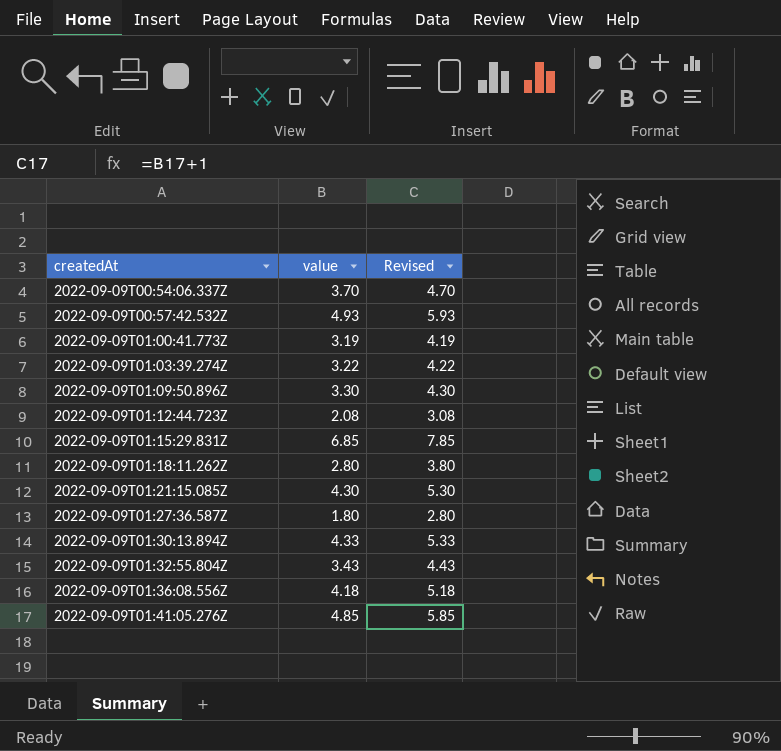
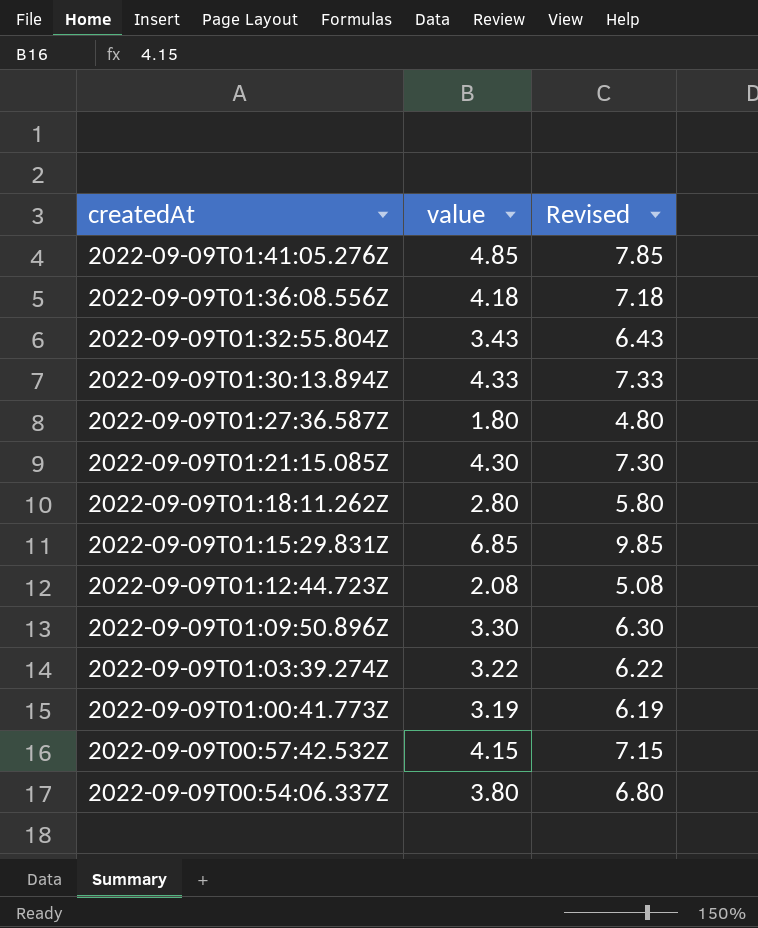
row order: createdAt ascending -> createdAt descending
column Revised | formula: [value] + 1 -> [value] + 3
2022-09-09T00:57:42.532Z | value: 4.93 -> 4.15
2022-09-09T00:54:06.337Z | value: 3.70 -> 3.80

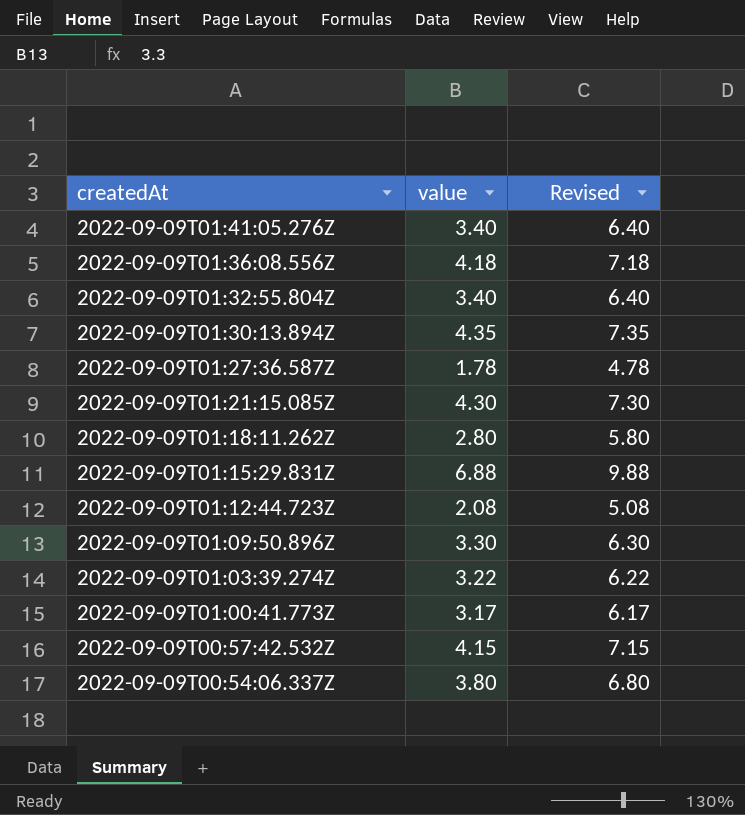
2022-09-09T01:41:05.276Z | value: 4.85 -> 3.40
2022-09-09T01:41:05.276Z | Revised: 7.85 -> 6.40
2022-09-09T01:32:55.804Z | value: 3.43 -> 3.40
2022-09-09T01:32:55.804Z | Revised: 6.43 -> 6.40
2022-09-09T01:30:13.894Z | value: 4.33 -> 4.35
2022-09-09T01:30:13.894Z | Revised: 7.33 -> 7.35
2022-09-09T01:27:36.587Z | value: 1.80 -> 1.78
2022-09-09T01:27:36.587Z | Revised: 4.80 -> 4.78
2022-09-09T01:15:29.831Z | value: 6.85 -> 6.88
2022-09-09T01:15:29.831Z | Revised: 9.85 -> 9.88
2022-09-09T01:00:41.773Z | value: 3.19 -> 3.17
2022-09-09T01:00:41.773Z | Revised: 6.19 -> 6.17

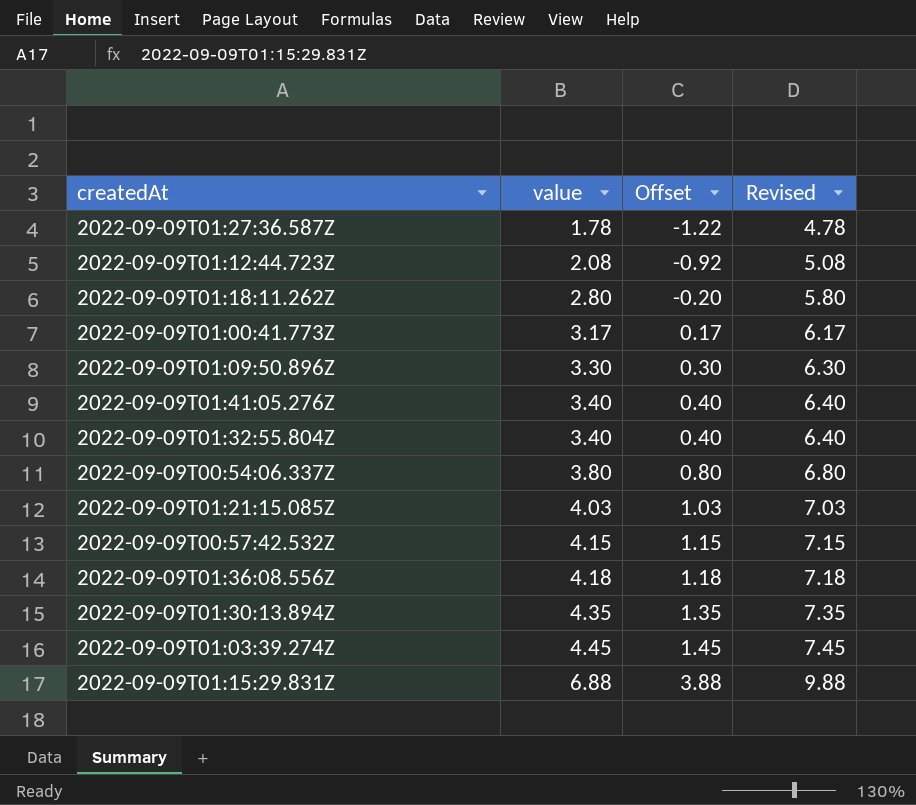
row order: createdAt descending -> value ascending
column Offset | formula: none -> [value] - 3
2022-09-09T01:21:15.085Z | value: 4.30 -> 4.03
2022-09-09T01:21:15.085Z | Revised: 7.30 -> 7.03
2022-09-09T01:03:39.274Z | value: 3.22 -> 4.45
2022-09-09T01:03:39.274Z | Revised: 6.22 -> 7.45

